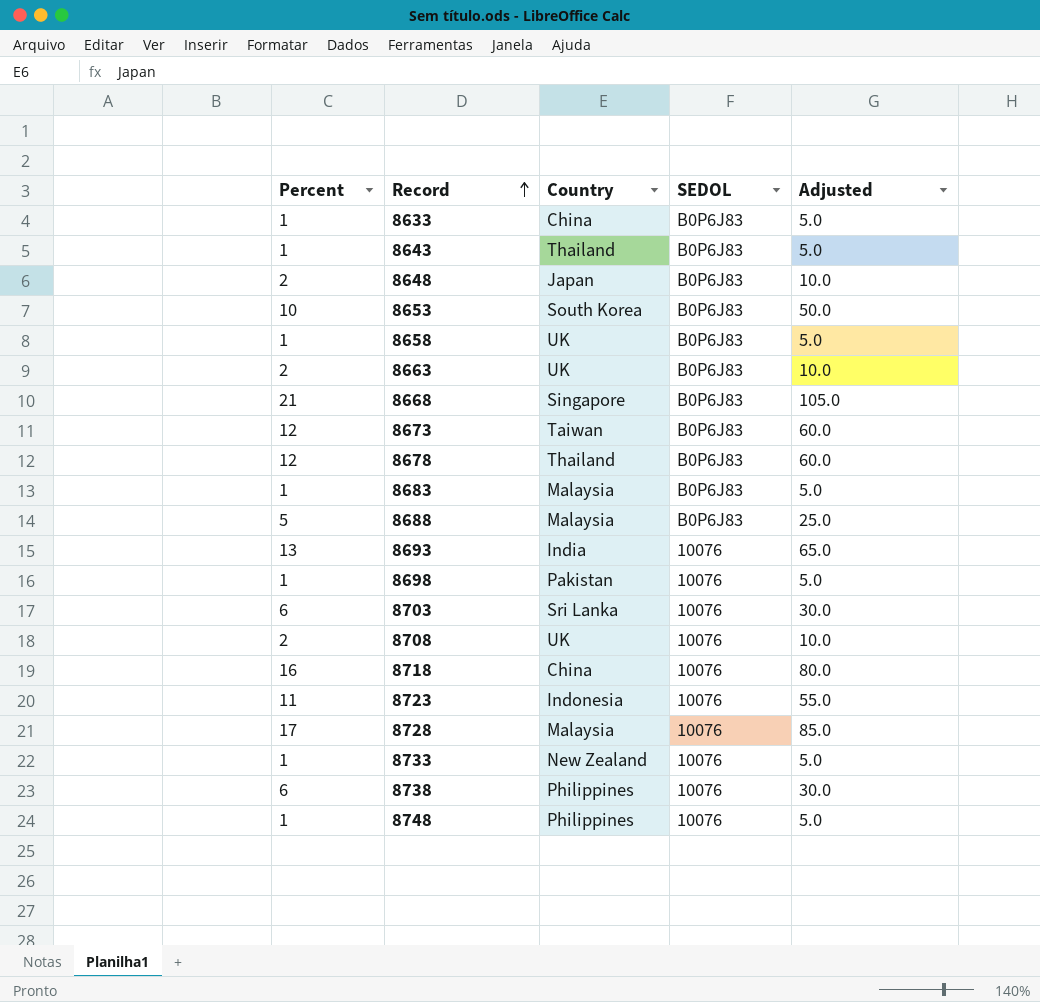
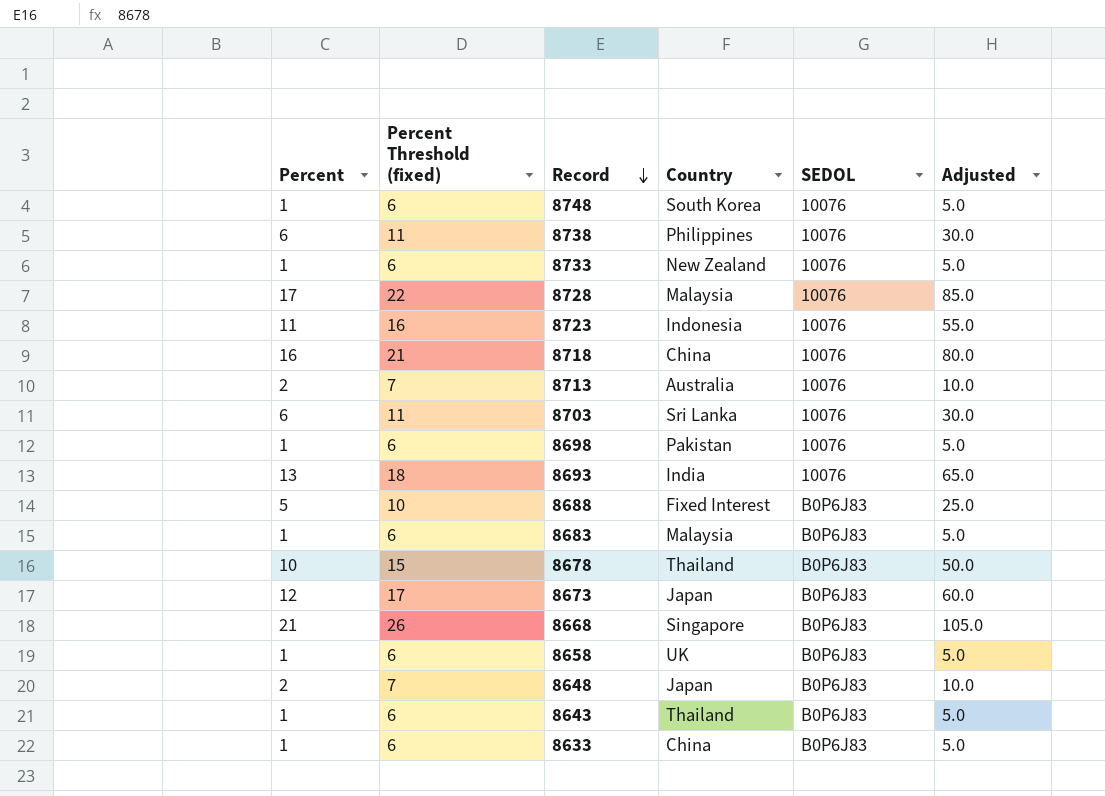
row order: Record ascending -> Record descending
column Percent Threshold (fixed) | formula: none -> [Percent] + 5
row 8653: 10 | South Korea | B0P6J83 | 50.0 -> none
row 8663: 2 | UK | B0P6J83 | 10.0 -> none
row 8708: 2 | UK | 10076 | 10.0 -> none
8748 | Country: Philippines -> South Korea
row 8713: none -> 2 | 7 | Australia | 10076 | 10.0
8688 | Country: Malaysia -> Fixed Interest
8678 | Percent: 12 -> 10
8678 | Adjusted: 60.0 -> 50.0
8673 | Country: Taiwan -> Japan

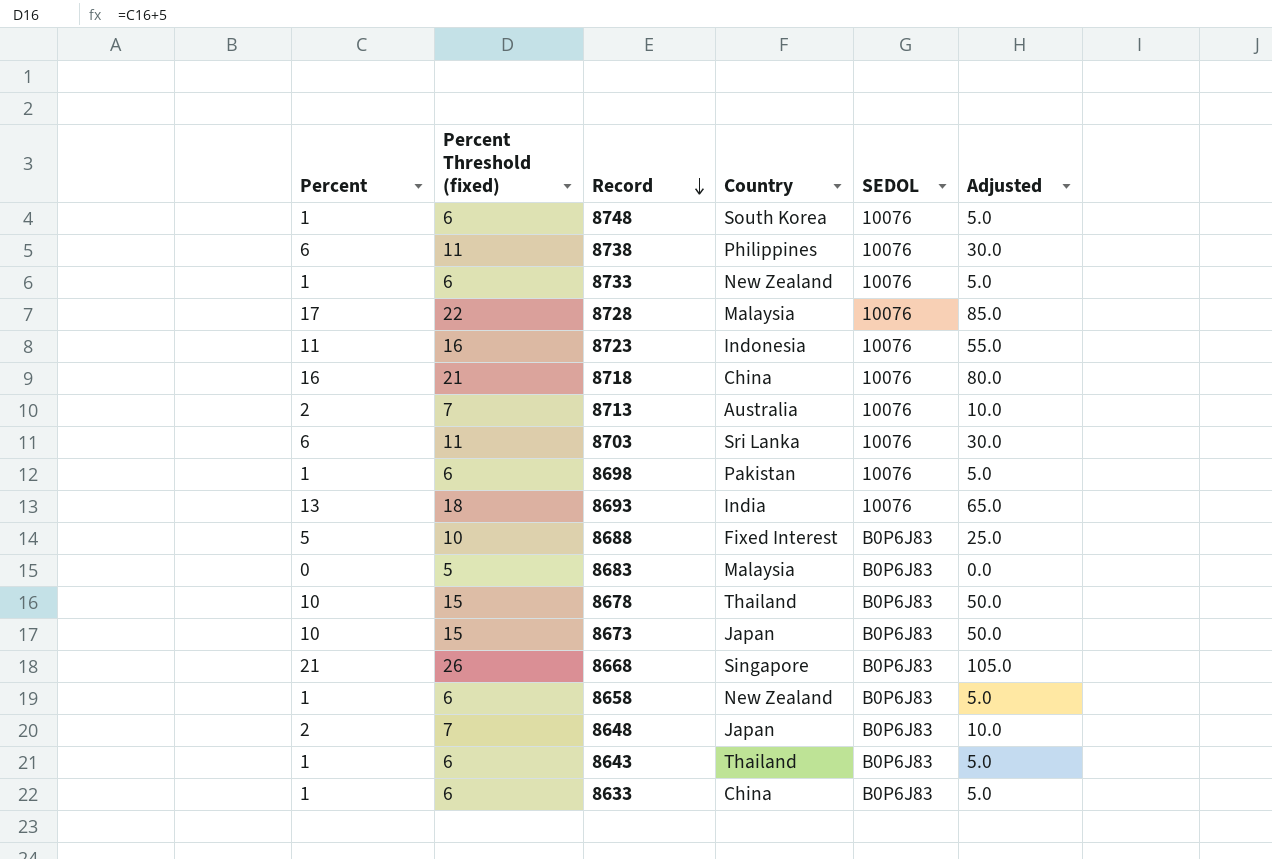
8683 | Percent: 1 -> 0
8683 | Percent Threshold (fixed): 6 -> 5
8683 | Adjusted: 5.0 -> 0.0
8673 | Percent: 12 -> 10
8673 | Percent Threshold (fixed): 17 -> 15
8673 | Adjusted: 60.0 -> 50.0
8658 | Country: UK -> New Zealand

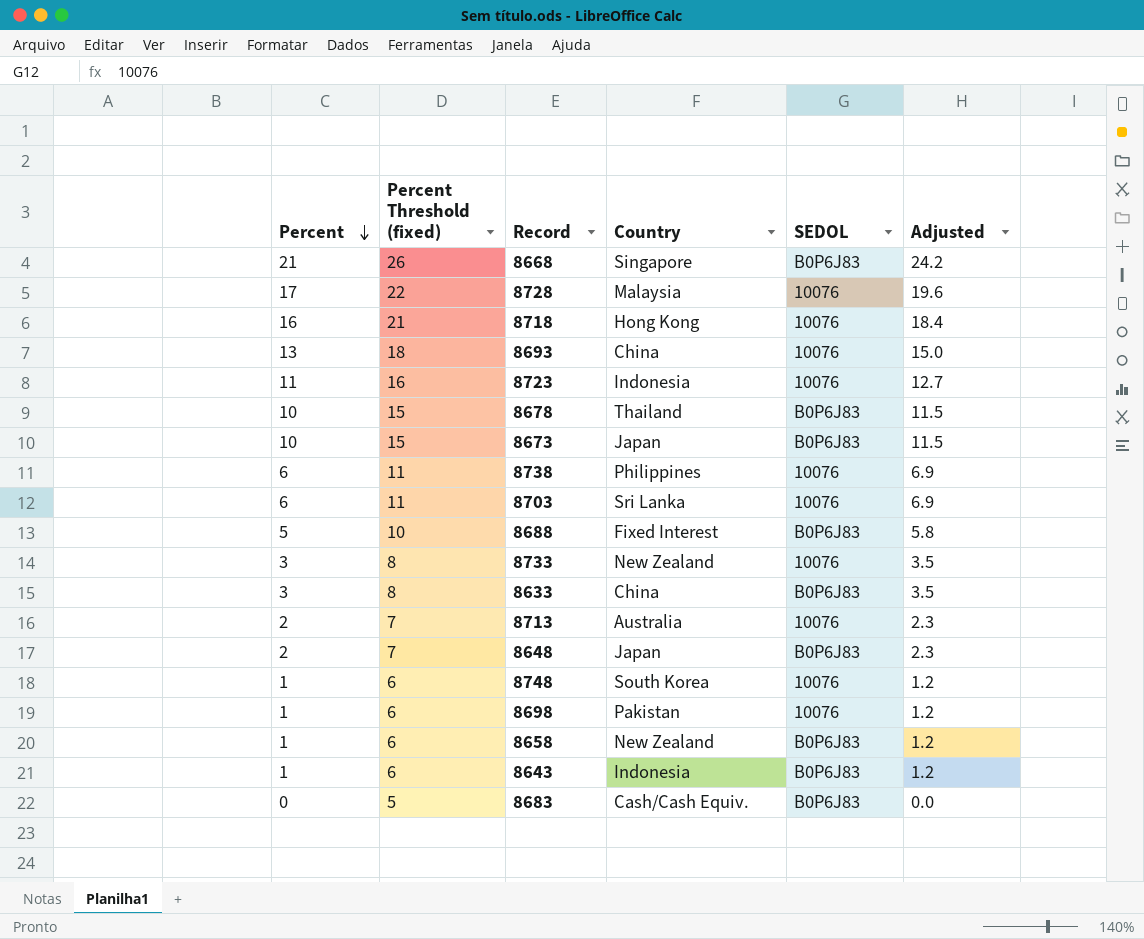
row order: Record descending -> Percent descending
column Adjusted | formula: [Percent] * 5 -> [Percent] * 1.15
8718 | Country: China -> Hong Kong
8693 | Country: India -> China
8733 | Percent: 1 -> 3
8733 | Percent Threshold (fixed): 6 -> 8
8633 | Percent: 1 -> 3
8633 | Percent Threshold (fixed): 6 -> 8
8643 | Country: Thailand -> Indonesia
8683 | Country: Malaysia -> Cash/Cash Equiv.

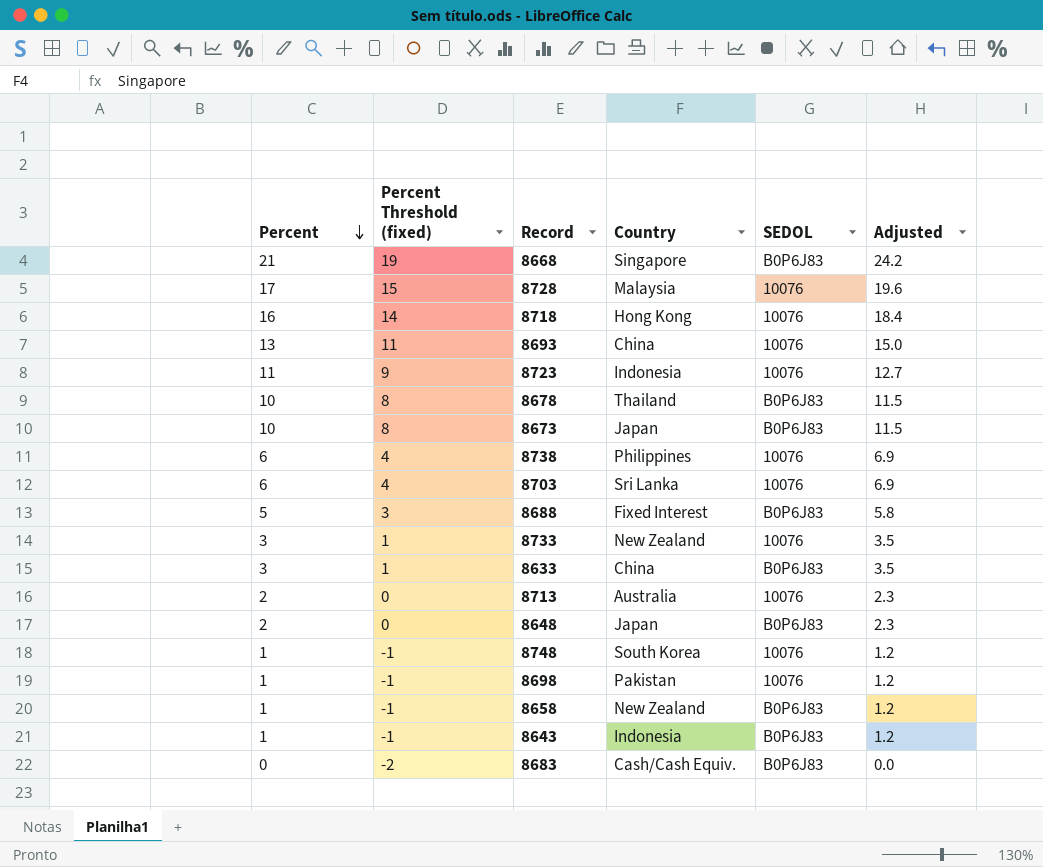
column Percent Threshold (fixed) | formula: [Percent] + 5 -> [Percent] - 2

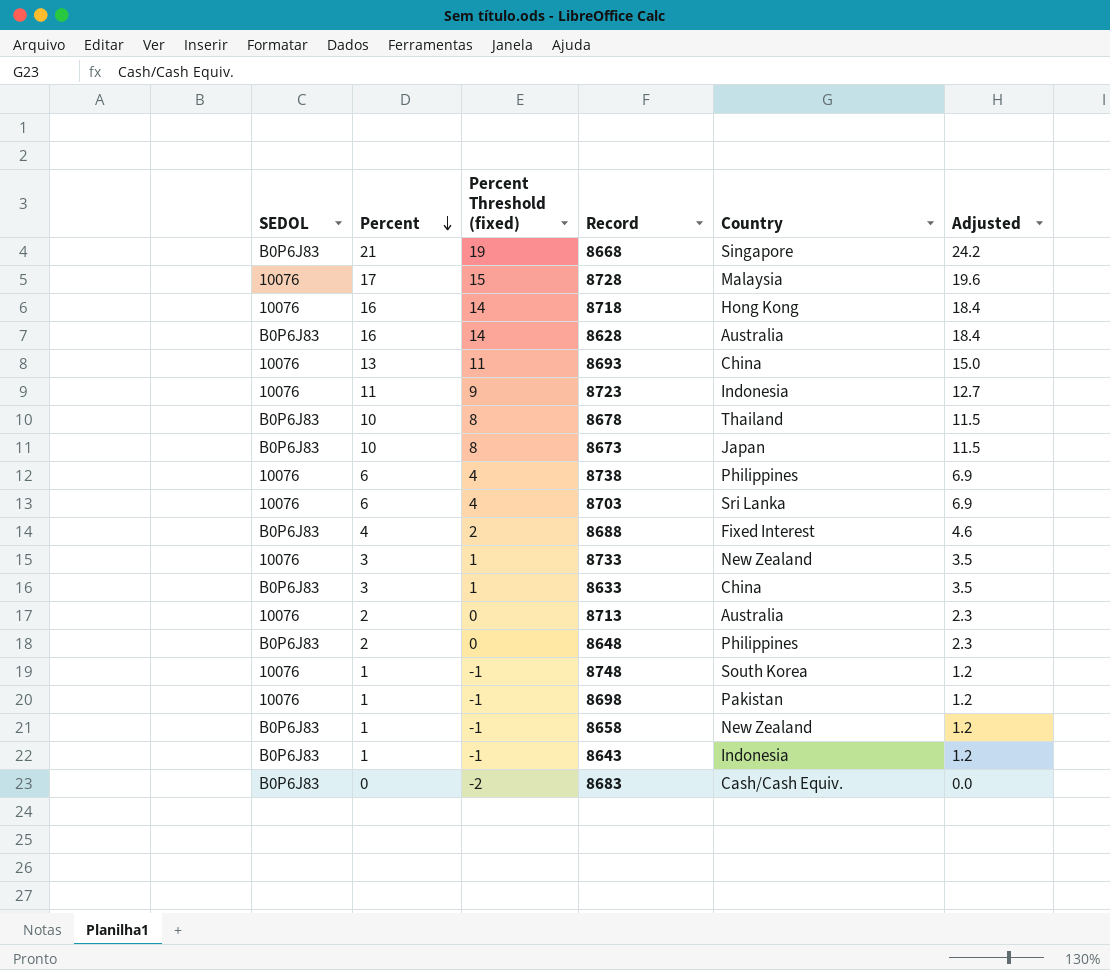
column SEDOL | position: 5 -> 1
row 8628: none -> B0P6J83 | 16 | 14 | Australia | 18.4
8688 | Percent: 5 -> 4
8688 | Percent Threshold (fixed): 3 -> 2
8688 | Adjusted: 5.8 -> 4.6
8648 | Country: Japan -> Philippines

